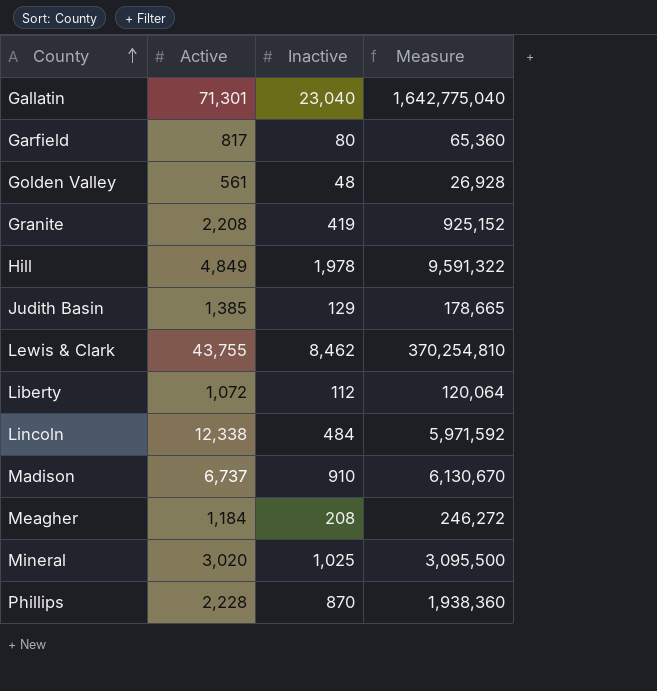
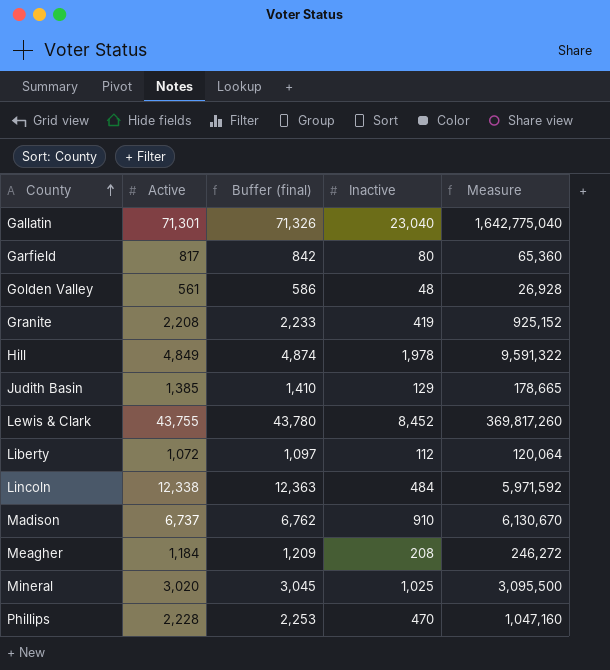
column Buffer (final) | formula: none -> [Active] + 25
Lewis & Clark | Inactive: 8,462 -> 8,452
Lewis & Clark | Measure: 370,254,810 -> 369,817,260
Phillips | Inactive: 870 -> 470
Phillips | Measure: 1,938,360 -> 1,047,160

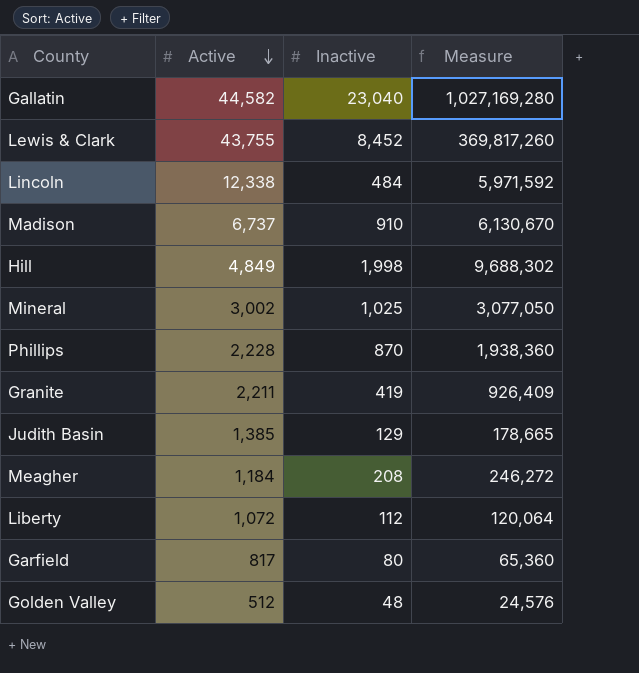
row order: County ascending -> Active descending
column Buffer (final) | formula: [Active] + 25 -> none
Gallatin | Active: 71,301 -> 44,582
Gallatin | Measure: 1,642,775,040 -> 1,027,169,280
Hill | Inactive: 1,978 -> 1,998
Hill | Measure: 9,591,322 -> 9,688,302
Mineral | Active: 3,020 -> 3,002
Mineral | Measure: 3,095,500 -> 3,077,050
Phillips | Inactive: 470 -> 870
Phillips | Measure: 1,047,160 -> 1,938,360
Granite | Active: 2,208 -> 2,211
Granite | Measure: 925,152 -> 926,409
Golden Valley | Active: 561 -> 512
Golden Valley | Measure: 26,928 -> 24,576

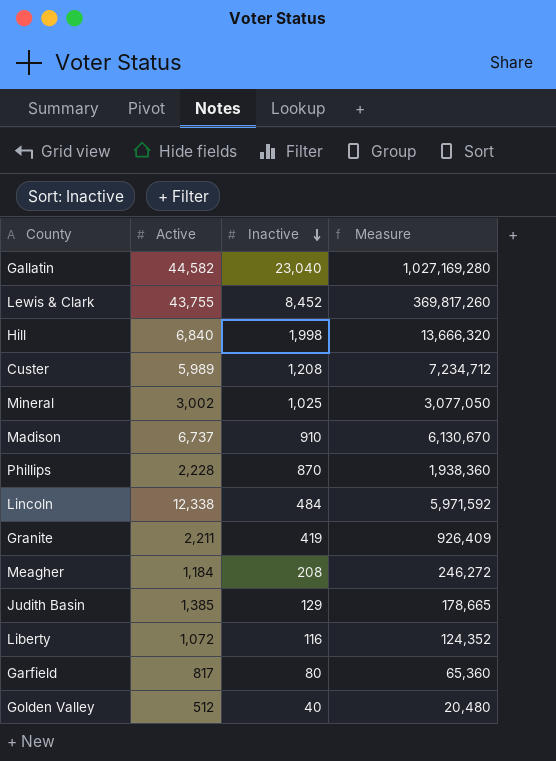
row order: Active descending -> Inactive descending
Hill | Active: 4,849 -> 6,840
Hill | Measure: 9,688,302 -> 13,666,320
row Custer: none -> 5,989 | 1,208 | 7,234,712
Liberty | Inactive: 112 -> 116
Liberty | Measure: 120,064 -> 124,352
Golden Valley | Inactive: 48 -> 40
Golden Valley | Measure: 24,576 -> 20,480

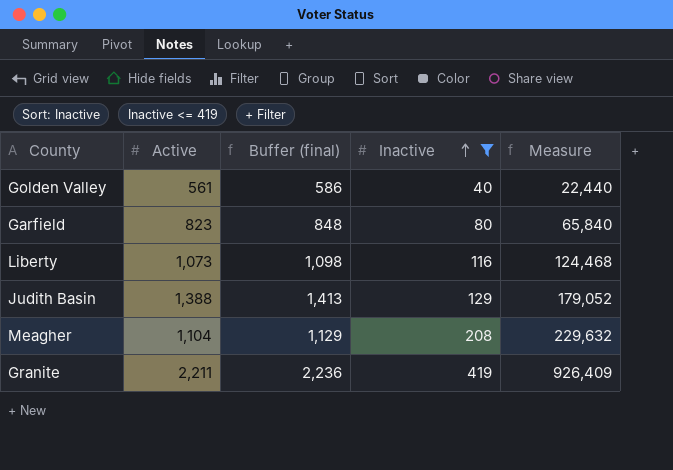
filter: none -> Inactive <= 419
row order: Inactive descending -> Inactive ascending
column Buffer (final) | formula: none -> [Active] + 25
Golden Valley | Active: 512 -> 561
Golden Valley | Measure: 20,480 -> 22,440
Garfield | Active: 817 -> 823
Garfield | Measure: 65,360 -> 65,840
Liberty | Active: 1,072 -> 1,073
Liberty | Measure: 124,352 -> 124,468
Judith Basin | Active: 1,385 -> 1,388
Judith Basin | Measure: 178,665 -> 179,052
Meagher | Active: 1,184 -> 1,104
Meagher | Measure: 246,272 -> 229,632

